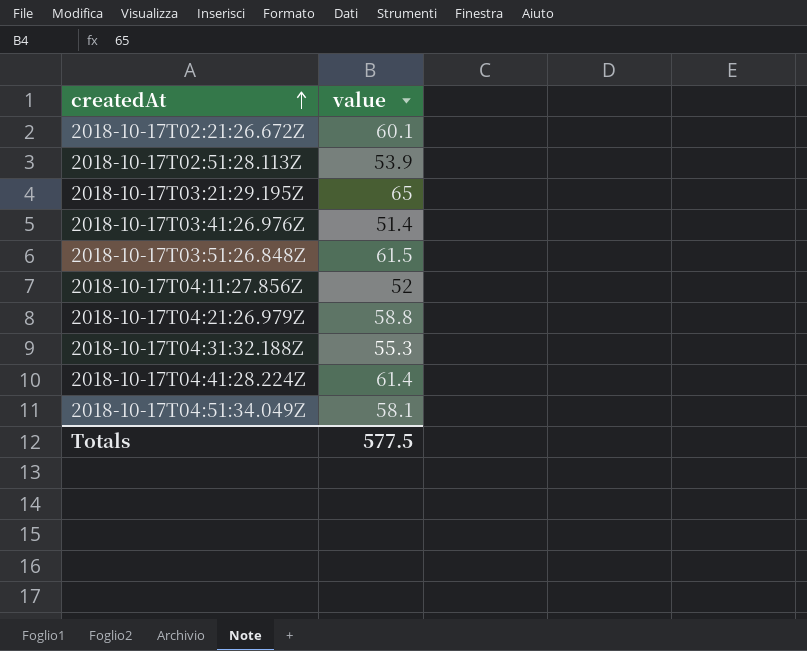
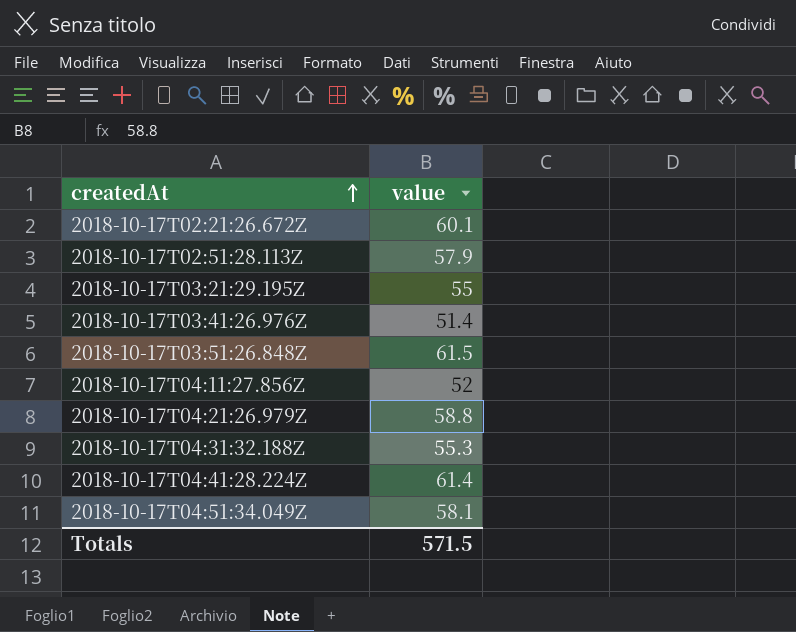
2018-10-17T02:51:28.113Z | value: 53.9 -> 57.9
2018-10-17T03:21:29.195Z | value: 65 -> 55
Totals | value: 577.5 -> 571.5

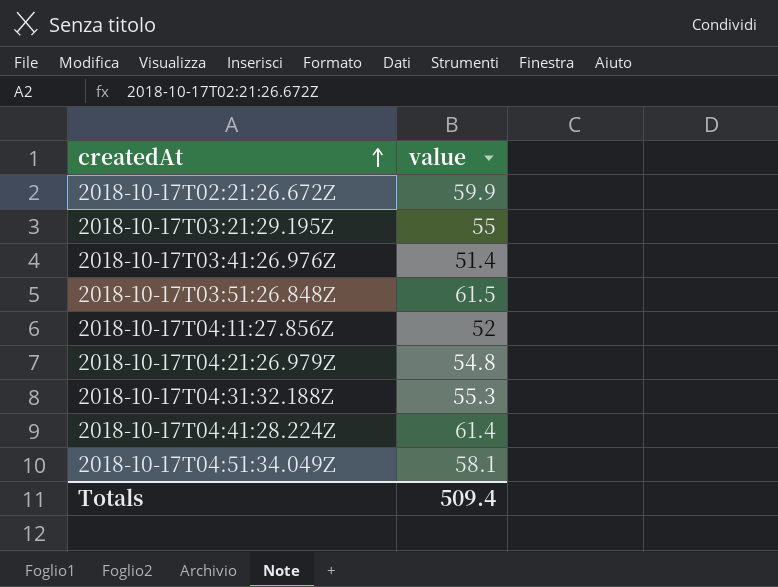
row 2018-10-17T02:51:28.113Z: 57.9 -> none
2018-10-17T02:21:26.672Z | value: 60.1 -> 59.9
2018-10-17T04:21:26.979Z | value: 58.8 -> 54.8
Totals | value: 571.5 -> 509.4

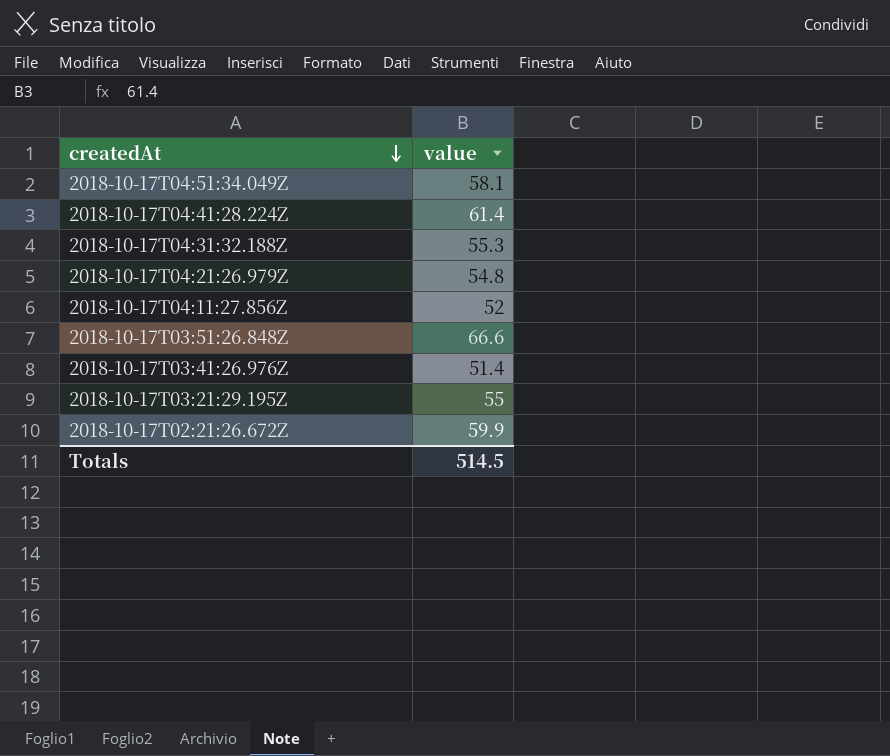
row order: createdAt ascending -> createdAt descending
2018-10-17T03:51:26.848Z | value: 61.5 -> 66.6
Totals | value: 509.4 -> 514.5

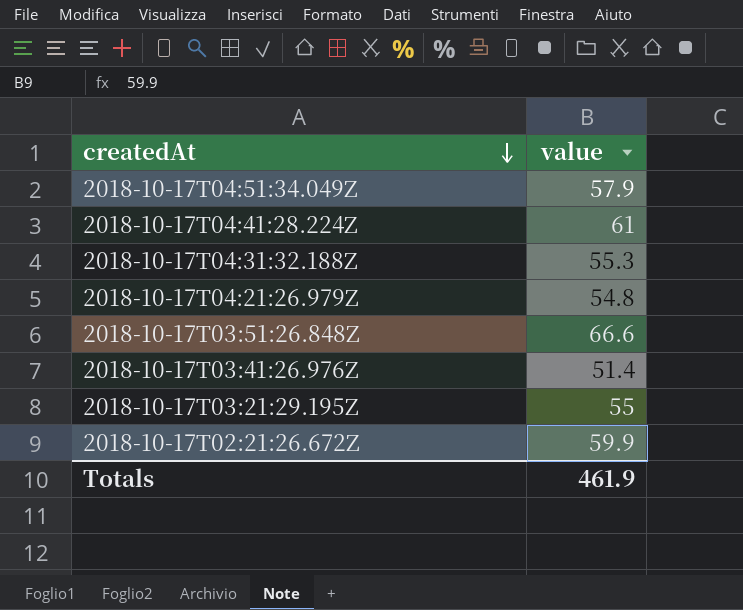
row 2018-10-17T04:11:27.856Z: 52 -> none
2018-10-17T04:51:34.049Z | value: 58.1 -> 57.9
2018-10-17T04:41:28.224Z | value: 61.4 -> 61
Totals | value: 514.5 -> 461.9

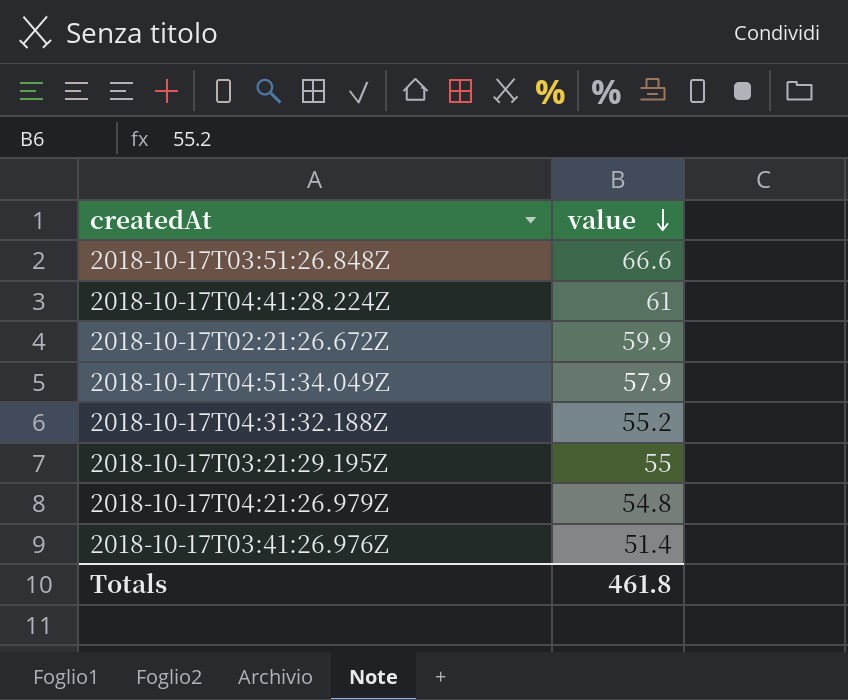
row order: createdAt descending -> value descending
2018-10-17T04:31:32.188Z | value: 55.3 -> 55.2
Totals | value: 461.9 -> 461.8

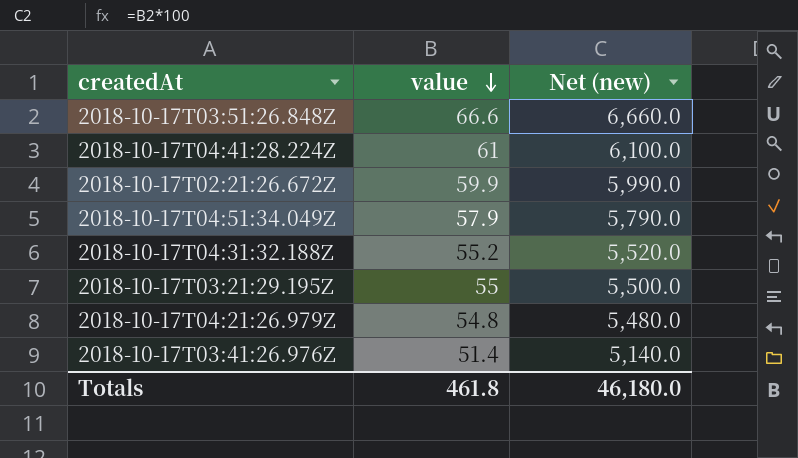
column Net (new) | formula: none -> [value] * 100

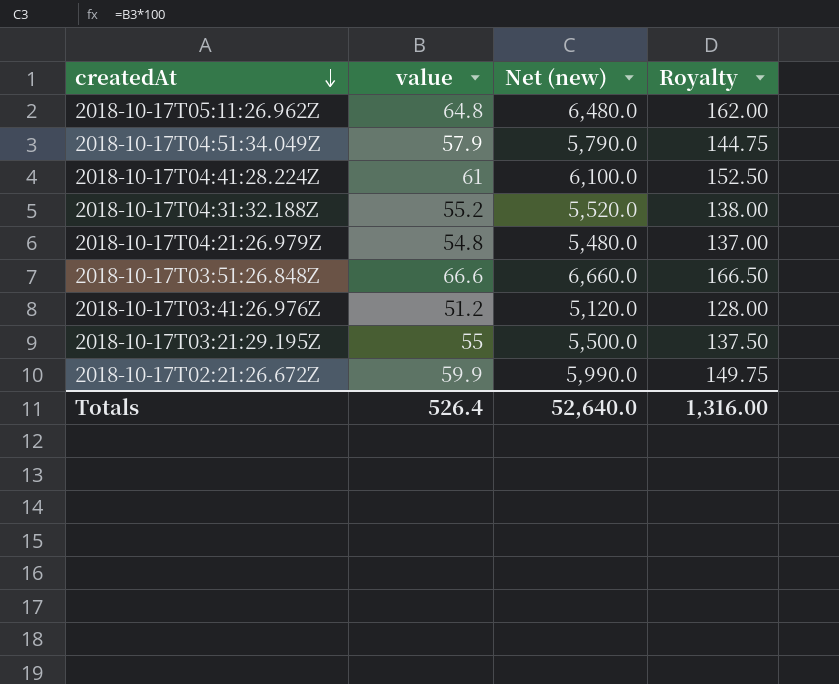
row order: value descending -> createdAt descending
column Royalty | formula: none -> [value] * 2.5
row 2018-10-17T05:11:26.962Z: none -> 64.8 | 6,480.0 | 162.00
2018-10-17T03:41:26.976Z | value: 51.4 -> 51.2
2018-10-17T03:41:26.976Z | Net (new): 5,140.0 -> 5,120.0
Totals | value: 461.8 -> 526.4
Totals | Net (new): 46,180.0 -> 52,640.0

